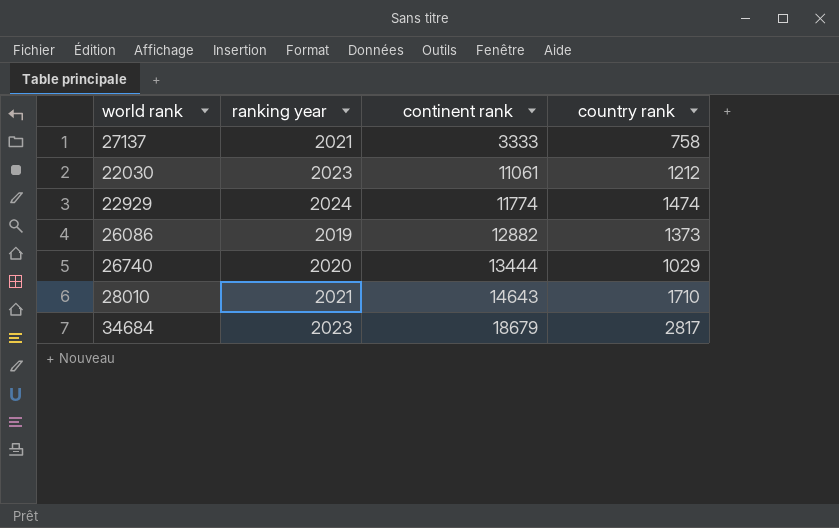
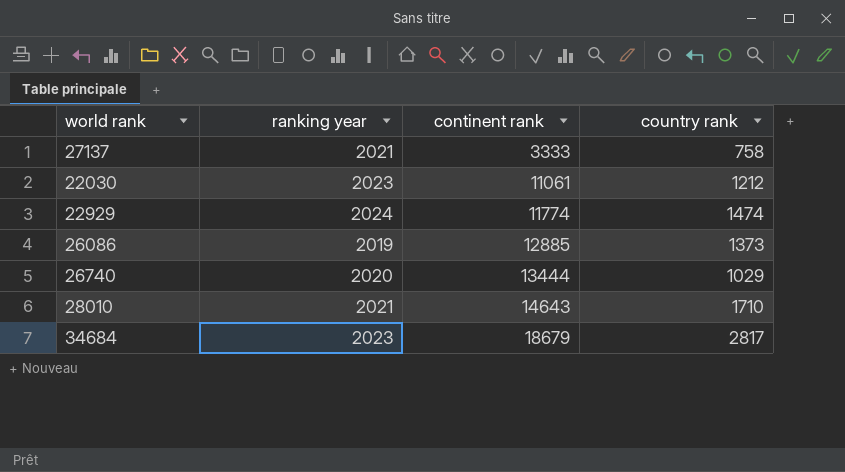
26086 | continent rank: 12882 -> 12885

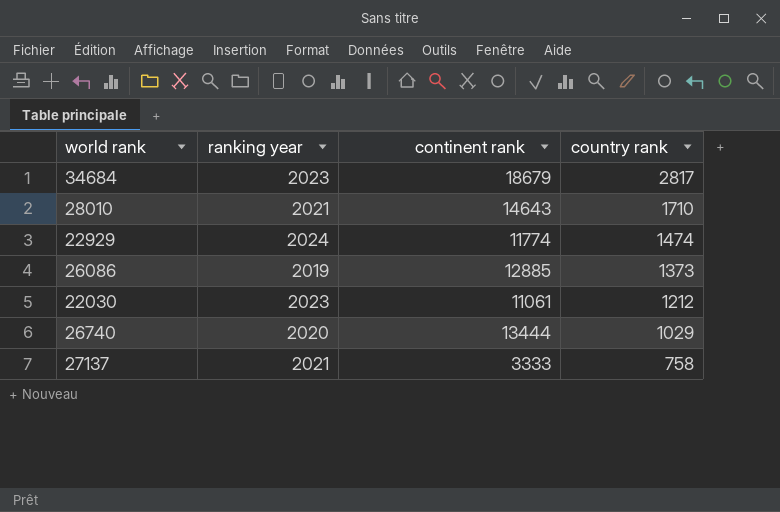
row order: continent rank ascending -> country rank descending

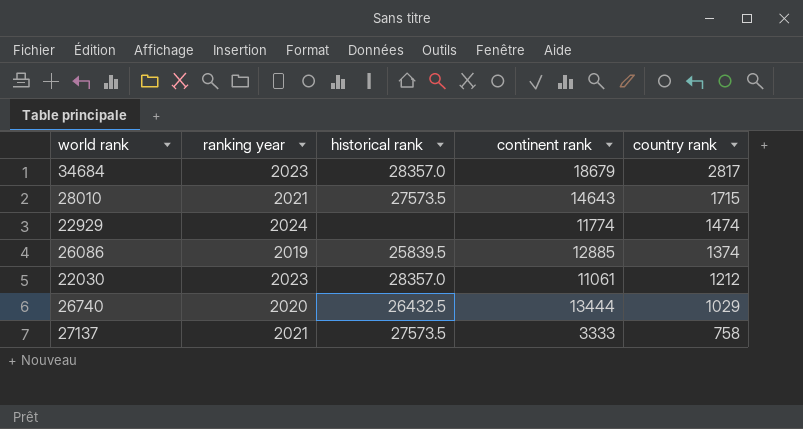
column historical rank | position: none -> 3
28010 | country rank: 1710 -> 1715
26086 | country rank: 1373 -> 1374

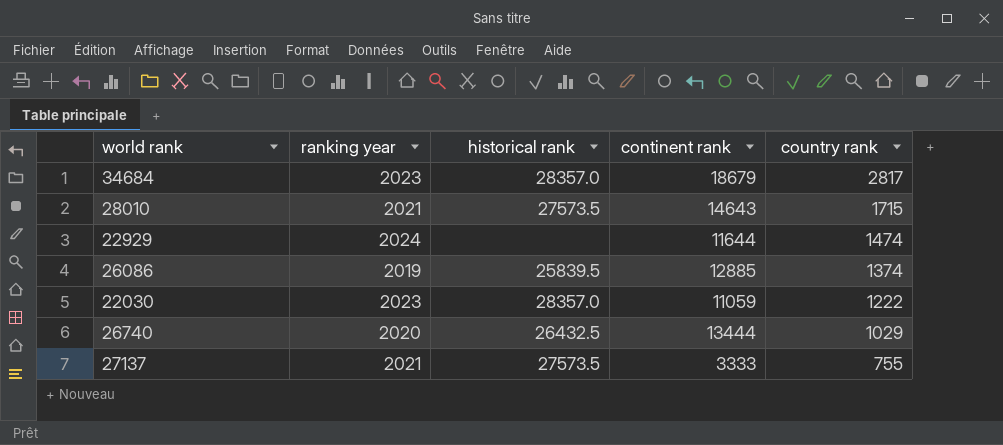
22929 | continent rank: 11774 -> 11644
22030 | continent rank: 11061 -> 11059
22030 | country rank: 1212 -> 1222
27137 | country rank: 758 -> 755

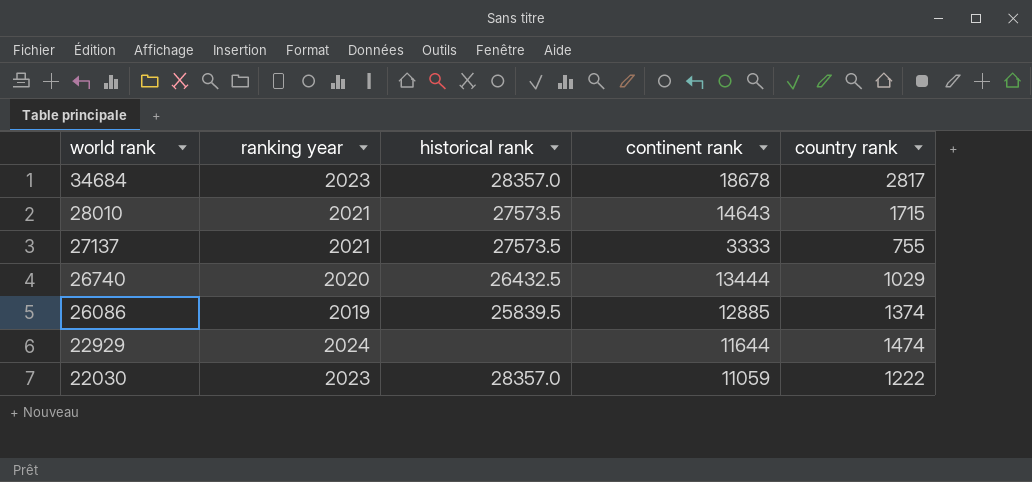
row order: country rank descending -> world rank descending
34684 | continent rank: 18679 -> 18678

